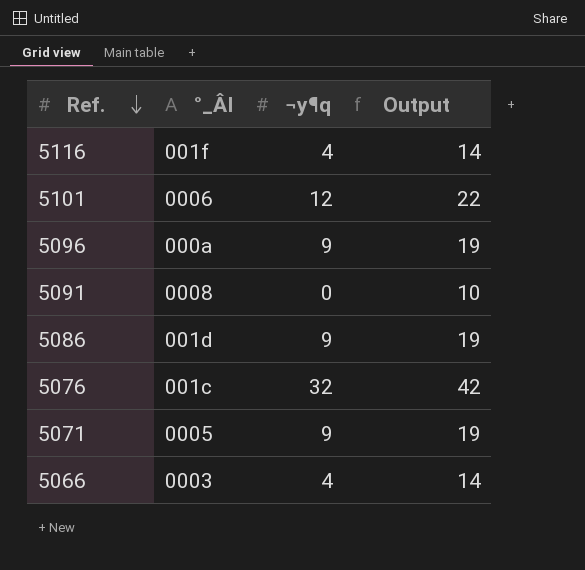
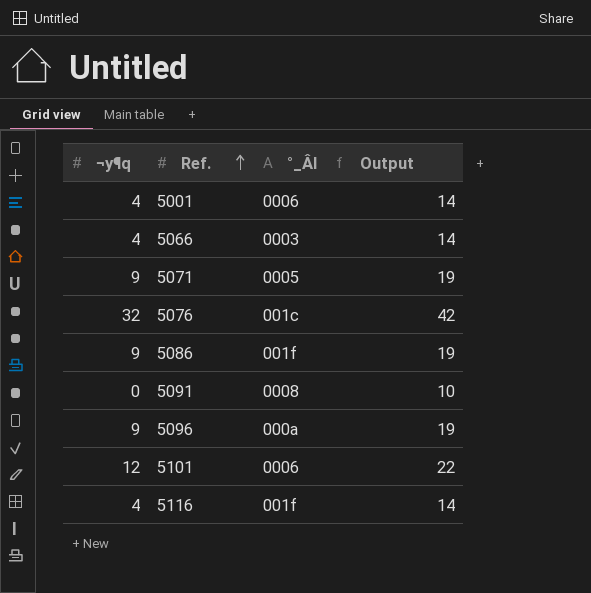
row order: Ref. descending -> Ref. ascending
column ¬y¶q | position: 3 -> 1
row 5001: none -> 4 | 0006 | 14
5086 | °_ÂI: 001d -> 001f

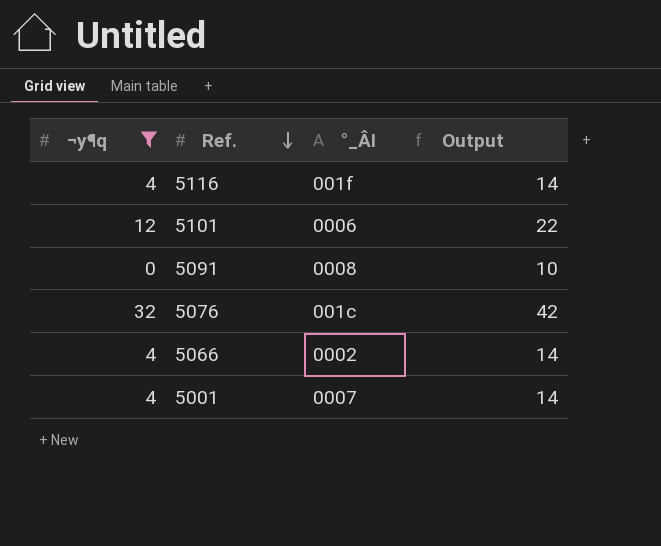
filter: none -> ¬y¶q != 9
row order: Ref. ascending -> Ref. descending
5066 | °_ÂI: 0003 -> 0002
5001 | °_ÂI: 0006 -> 0007

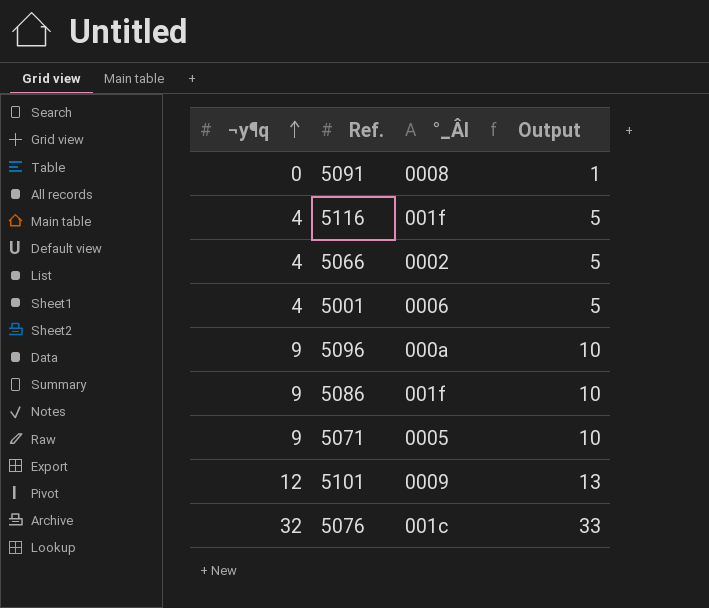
filter: ¬y¶q != 9 -> none
row order: Ref. descending -> ¬y¶q ascending
column Output | formula: [¬y¶q] + 10 -> [¬y¶q] + 1
5001 | °_ÂI: 0007 -> 0006
5101 | °_ÂI: 0006 -> 0009

